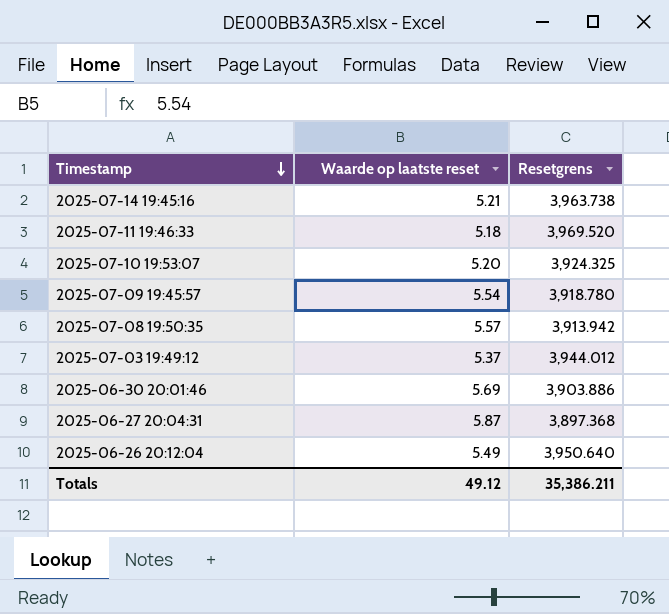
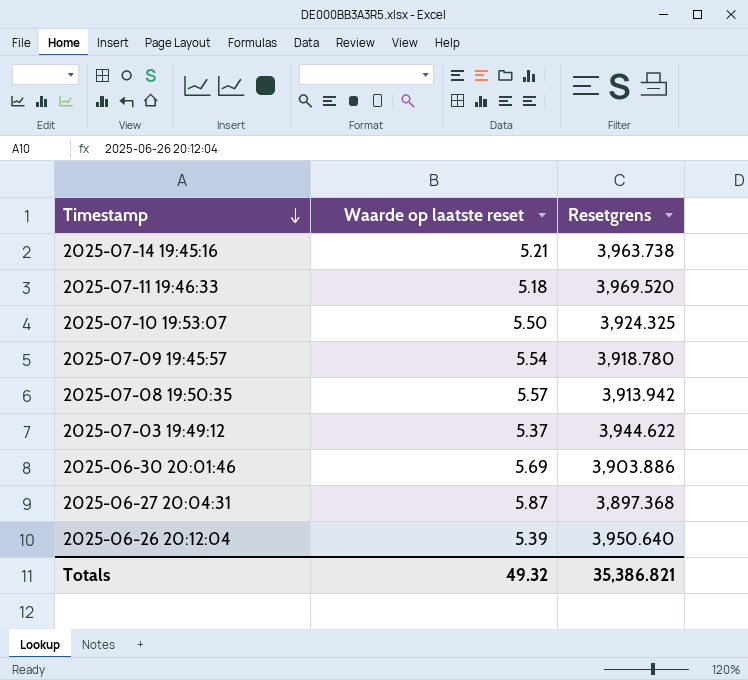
2025-07-10 19:53:07 | Waarde op laatste reset: 5.20 -> 5.50
2025-07-03 19:49:12 | Resetgrens: 3,944.012 -> 3,944.622
2025-06-26 20:12:04 | Waarde op laatste reset: 5.49 -> 5.39
Totals | Waarde op laatste reset: 49.12 -> 49.32
Totals | Resetgrens: 35,386.211 -> 35,386.821

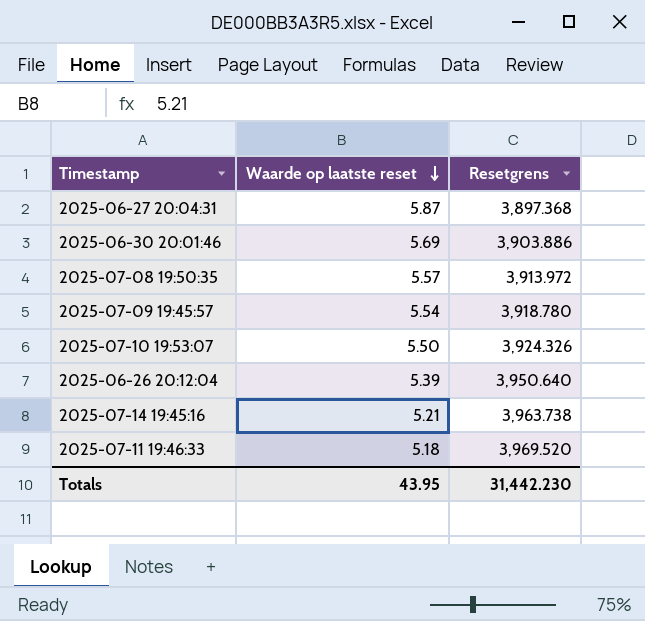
row order: Timestamp descending -> Waarde op laatste reset descending
row 2025-07-03 19:49:12: 5.37 | 3,944.622 -> none
2025-07-08 19:50:35 | Resetgrens: 3,913.942 -> 3,913.972
2025-07-10 19:53:07 | Resetgrens: 3,924.325 -> 3,924.326
Totals | Waarde op laatste reset: 49.32 -> 43.95
Totals | Resetgrens: 35,386.821 -> 31,442.230

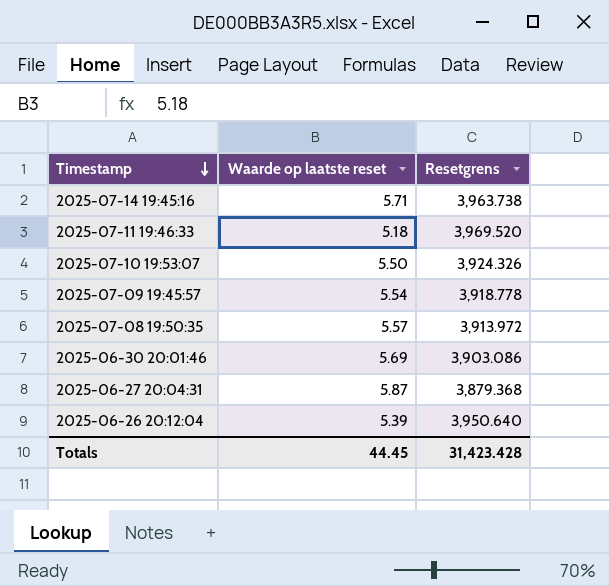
row order: Waarde op laatste reset descending -> Timestamp descending
2025-07-14 19:45:16 | Waarde op laatste reset: 5.21 -> 5.71
2025-07-09 19:45:57 | Resetgrens: 3,918.780 -> 3,918.778
2025-06-30 20:01:46 | Resetgrens: 3,903.886 -> 3,903.086
2025-06-27 20:04:31 | Resetgrens: 3,897.368 -> 3,879.368
Totals | Waarde op laatste reset: 43.95 -> 44.45
Totals | Resetgrens: 31,442.230 -> 31,423.428

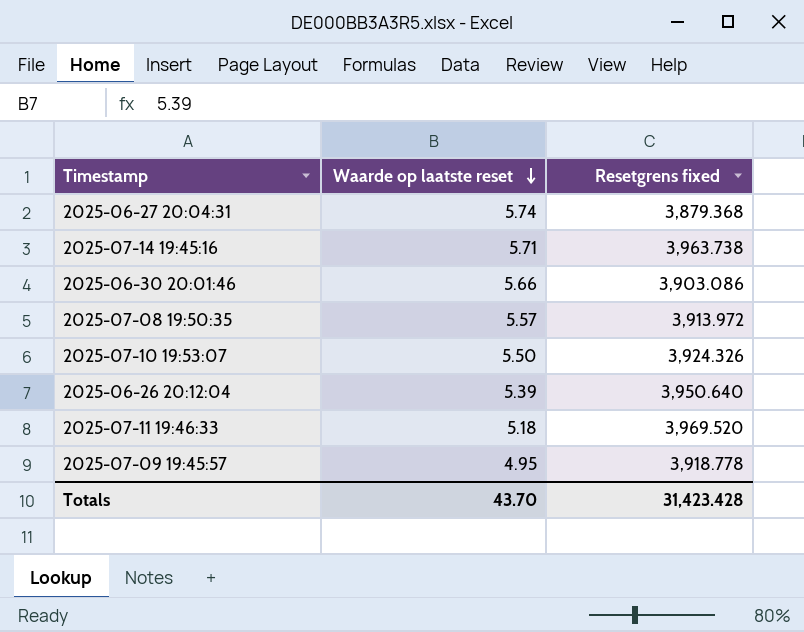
row order: Timestamp descending -> Waarde op laatste reset descending
column name: Resetgrens -> Resetgrens fixed
2025-06-27 20:04:31 | Waarde op laatste reset: 5.87 -> 5.74
2025-06-30 20:01:46 | Waarde op laatste reset: 5.69 -> 5.66
2025-07-09 19:45:57 | Waarde op laatste reset: 5.54 -> 4.95
Totals | Waarde op laatste reset: 44.45 -> 43.70

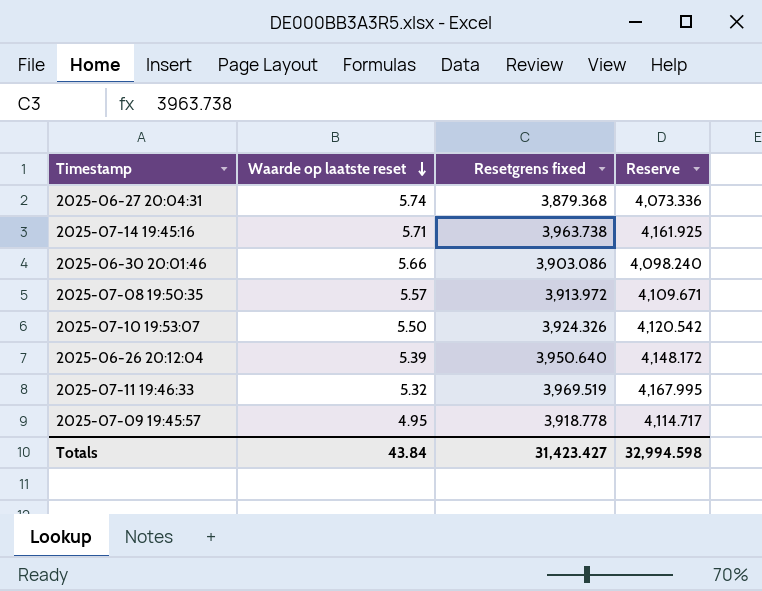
column Reserve | formula: none -> [Resetgrens fixed] * 1.05
2025-07-11 19:46:33 | Waarde op laatste reset: 5.18 -> 5.32
2025-07-11 19:46:33 | Resetgrens fixed: 3,969.520 -> 3,969.519
Totals | Waarde op laatste reset: 43.70 -> 43.84
Totals | Resetgrens fixed: 31,423.428 -> 31,423.427

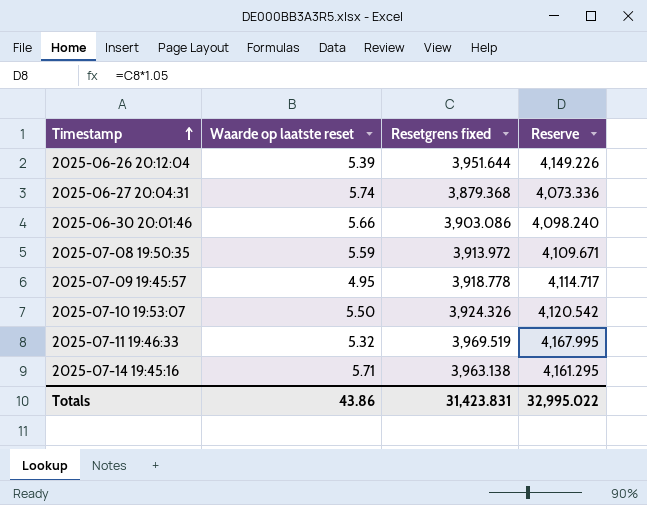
row order: Waarde op laatste reset descending -> Timestamp ascending
2025-06-26 20:12:04 | Resetgrens fixed: 3,950.640 -> 3,951.644
2025-06-26 20:12:04 | Reserve: 4,148.172 -> 4,149.226
2025-07-08 19:50:35 | Waarde op laatste reset: 5.57 -> 5.59
2025-07-14 19:45:16 | Resetgrens fixed: 3,963.738 -> 3,963.138
2025-07-14 19:45:16 | Reserve: 4,161.925 -> 4,161.295
Totals | Waarde op laatste reset: 43.84 -> 43.86
Totals | Resetgrens fixed: 31,423.427 -> 31,423.831
Totals | Reserve: 32,994.598 -> 32,995.022

